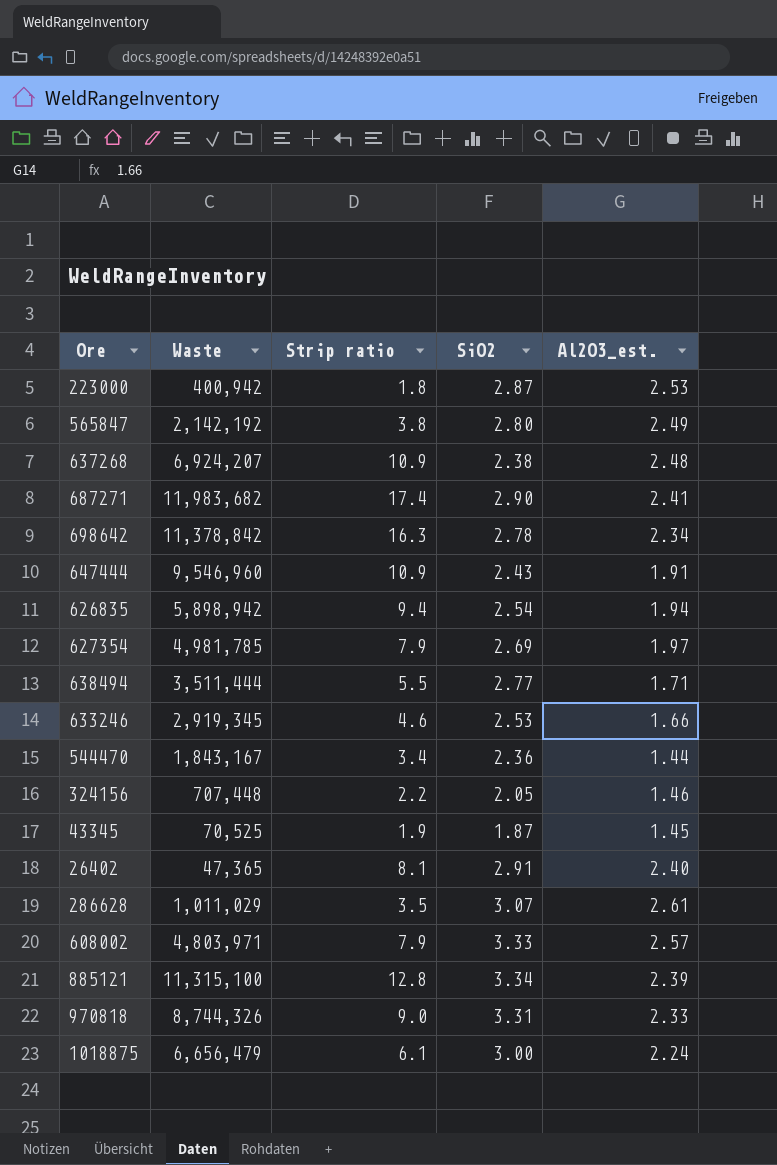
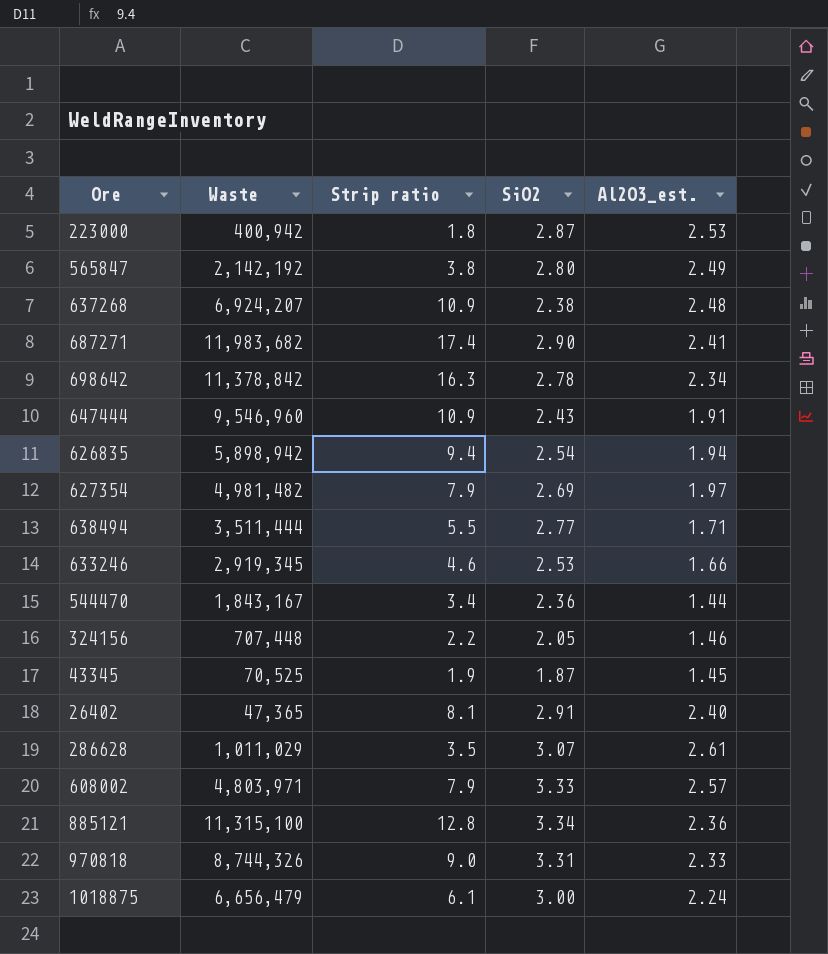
627354 | Waste: 4,981,785 -> 4,981,482
885121 | Al2O3_est.: 2.39 -> 2.36

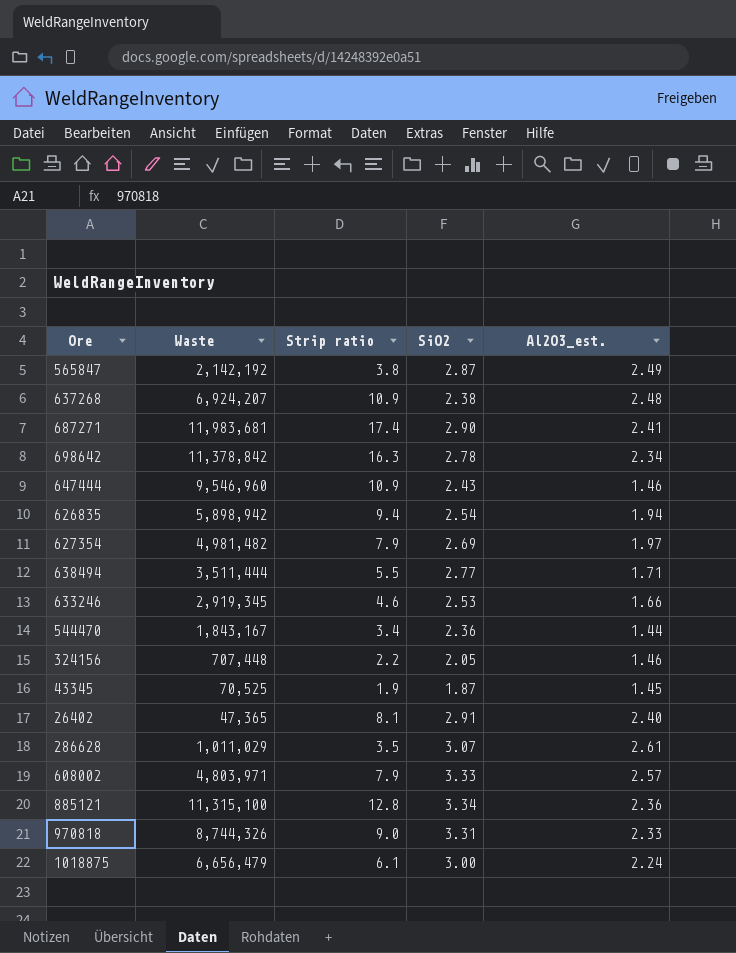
row 223000: 400,942 | 1.8 | 2.87 | 2.53 -> none
565847 | SiO2: 2.80 -> 2.87
687271 | Waste: 11,983,682 -> 11,983,681
647444 | Al2O3_est.: 1.91 -> 1.46

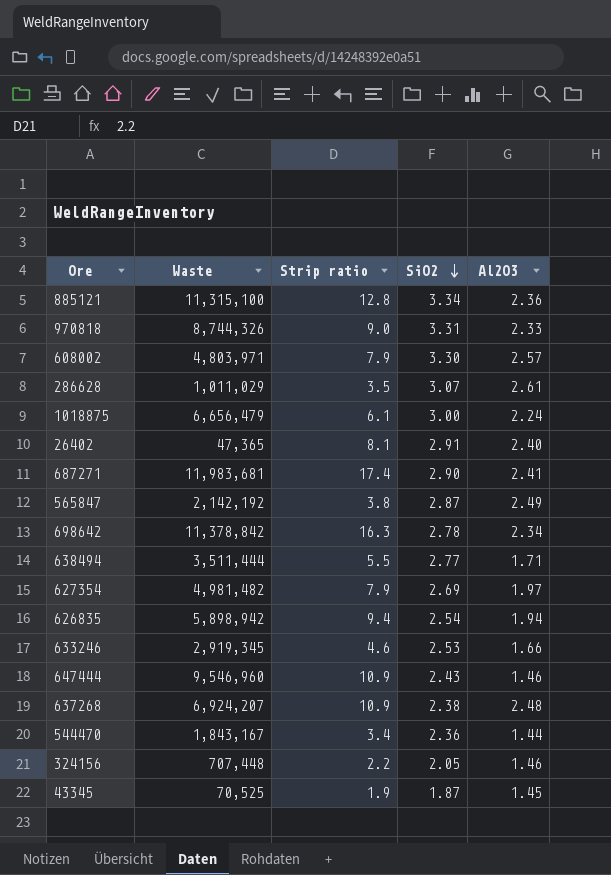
row order: none -> SiO2 descending
column name: Al2O3_est. -> Al2O3
608002 | SiO2: 3.33 -> 3.30

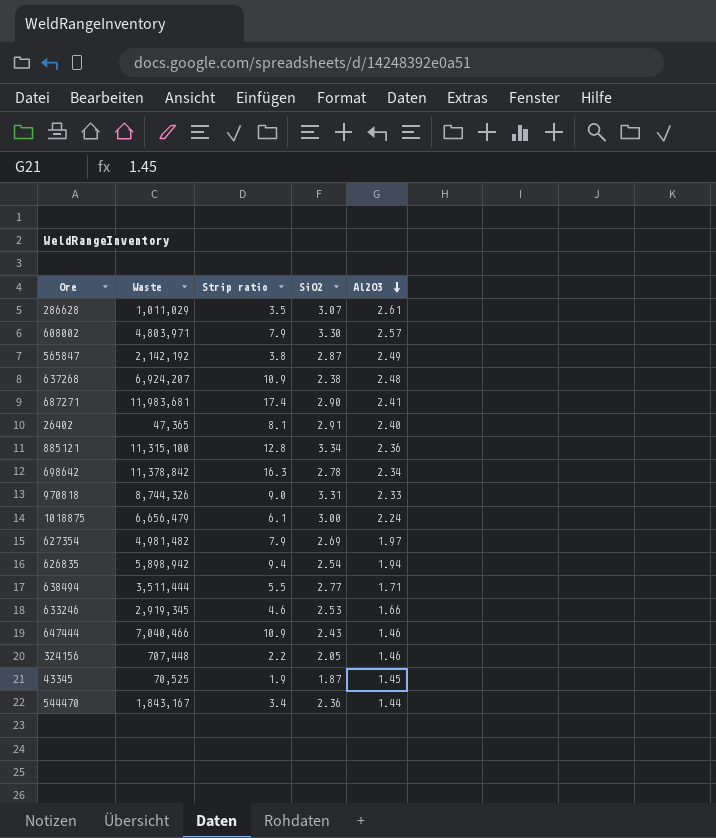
row order: SiO2 descending -> Al2O3 descending
647444 | Waste: 9,546,960 -> 7,040,466

